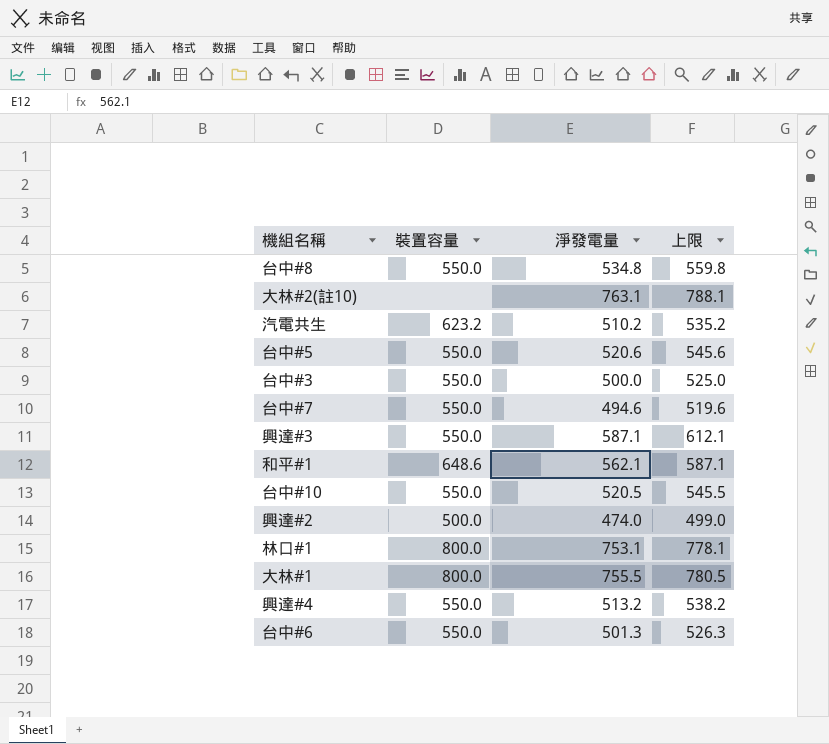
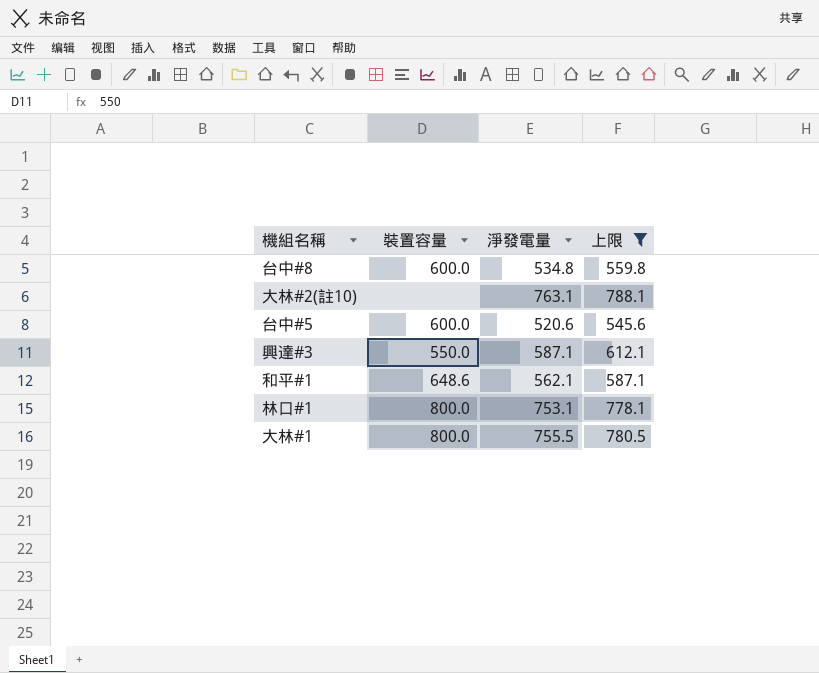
filter: none -> 上限 >= 545.6
台中#8 | 裝置容量: 550.0 -> 600.0
台中#5 | 裝置容量: 550.0 -> 600.0

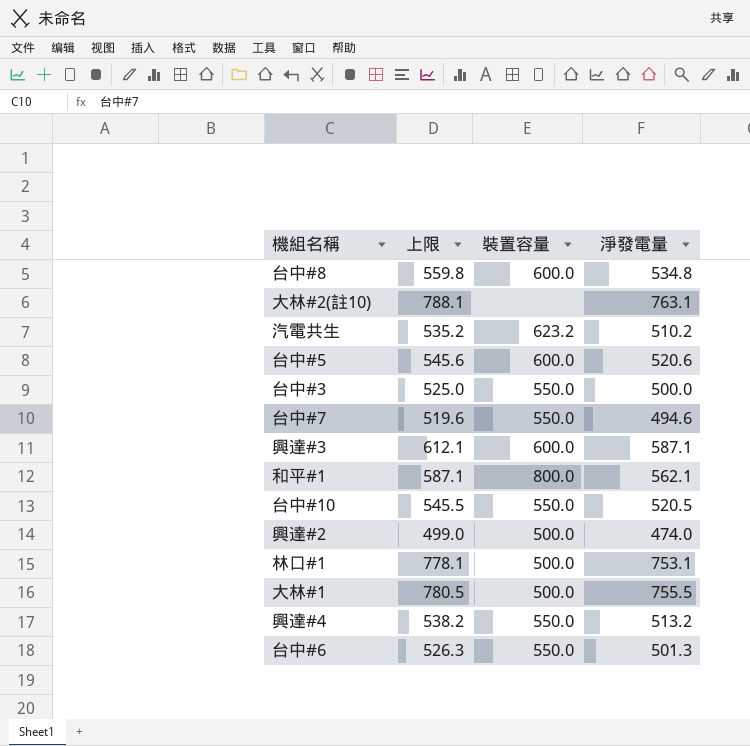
filter: 上限 >= 545.6 -> none
column 上限 | position: 4 -> 2
興達#3 | 裝置容量: 550.0 -> 600.0
和平#1 | 裝置容量: 648.6 -> 800.0
林口#1 | 裝置容量: 800.0 -> 500.0
大林#1 | 裝置容量: 800.0 -> 500.0

